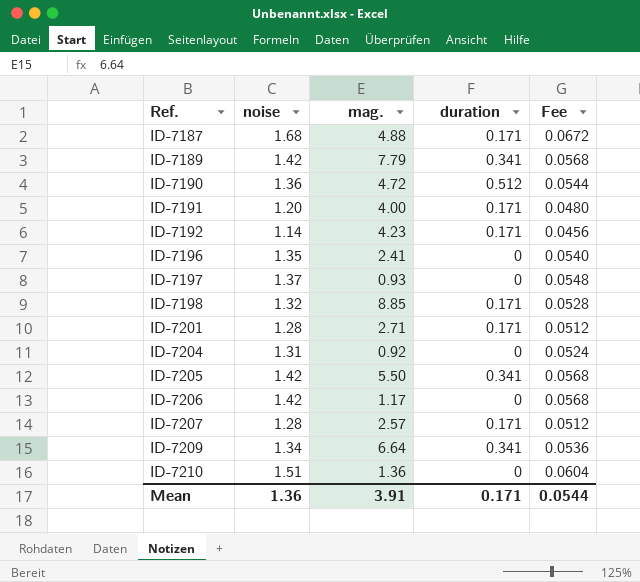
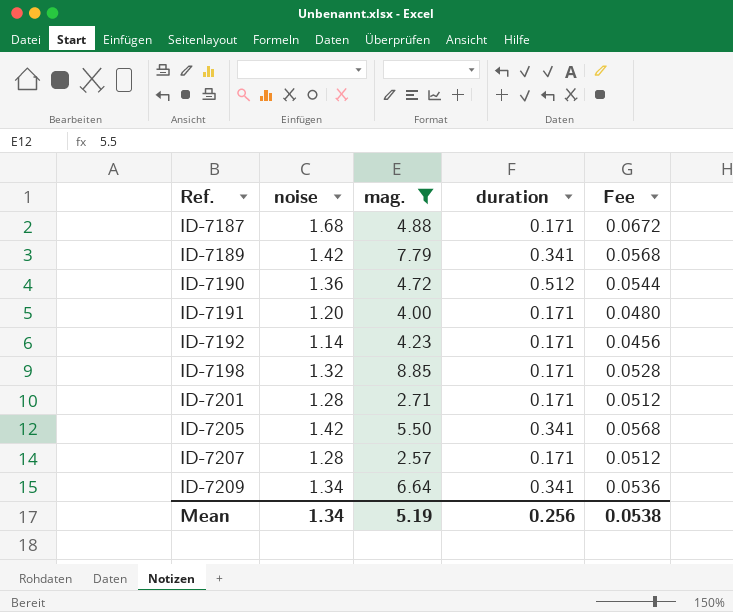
filter: none -> mag. >= 2.57
Mean | noise: 1.36 -> 1.34
Mean | mag.: 3.91 -> 5.19
Mean | duration: 0.171 -> 0.256
Mean | Fee: 0.0544 -> 0.0538

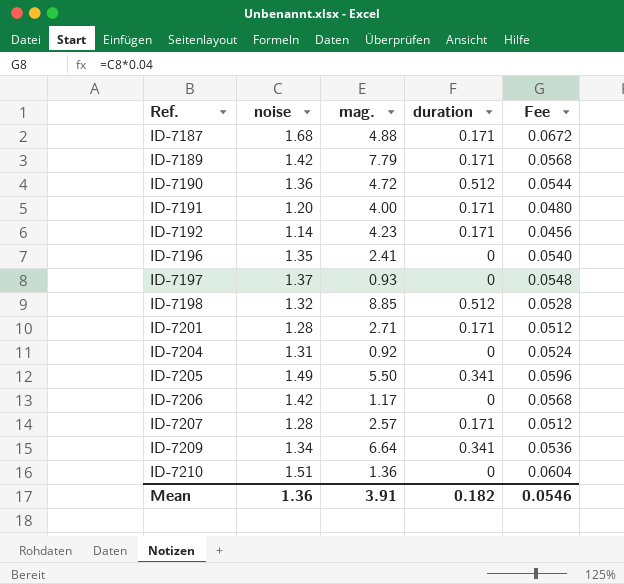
filter: mag. >= 2.57 -> none
ID-7189 | duration: 0.341 -> 0.171
ID-7198 | duration: 0.171 -> 0.512
ID-7205 | noise: 1.42 -> 1.49
ID-7205 | Fee: 0.0568 -> 0.0596
Mean | noise: 1.34 -> 1.36
Mean | mag.: 5.19 -> 3.91
Mean | duration: 0.256 -> 0.182
Mean | Fee: 0.0538 -> 0.0546

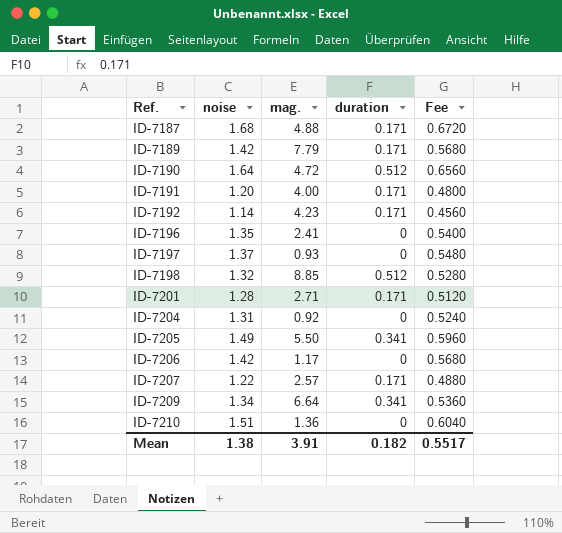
column Fee | formula: [noise] * 0.04 -> [noise] * 0.4
ID-7190 | noise: 1.36 -> 1.64
ID-7207 | noise: 1.28 -> 1.22
Mean | noise: 1.36 -> 1.38
Mean | Fee: 0.0546 -> 0.5517

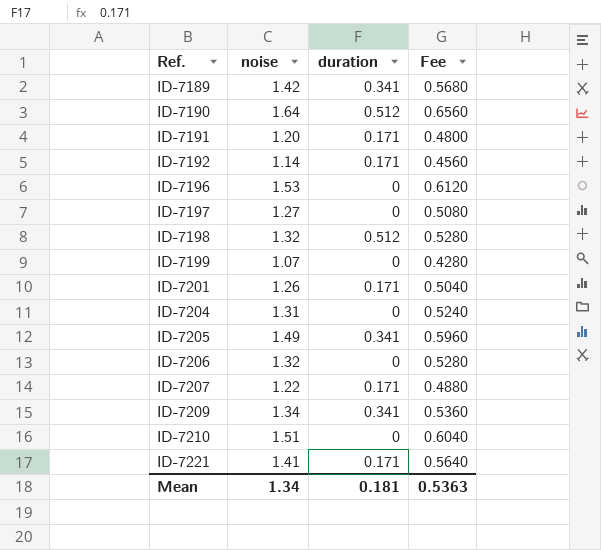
column mag. | position: 3 -> none
row ID-7187: 1.68 | 4.88 | 0.171 | 0.6720 -> none
ID-7189 | duration: 0.171 -> 0.341
ID-7196 | noise: 1.35 -> 1.53
ID-7196 | Fee: 0.5400 -> 0.6120
ID-7197 | noise: 1.37 -> 1.27
ID-7197 | Fee: 0.5480 -> 0.5080
row ID-7199: none -> 1.07 | 0 | 0.4280
ID-7201 | noise: 1.28 -> 1.26
ID-7201 | Fee: 0.5120 -> 0.5040
ID-7206 | noise: 1.42 -> 1.32
ID-7206 | Fee: 0.5680 -> 0.5280
row ID-7221: none -> 1.41 | 0.171 | 0.5640
Mean | noise: 1.38 -> 1.34
Mean | duration: 0.182 -> 0.181
Mean | Fee: 0.5517 -> 0.5363

